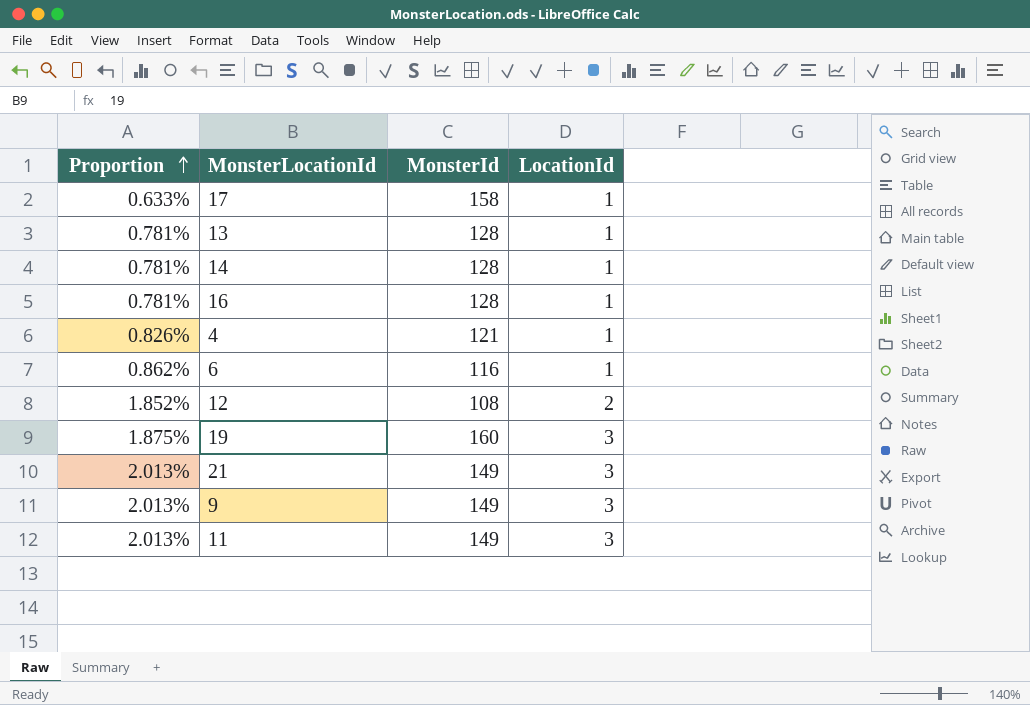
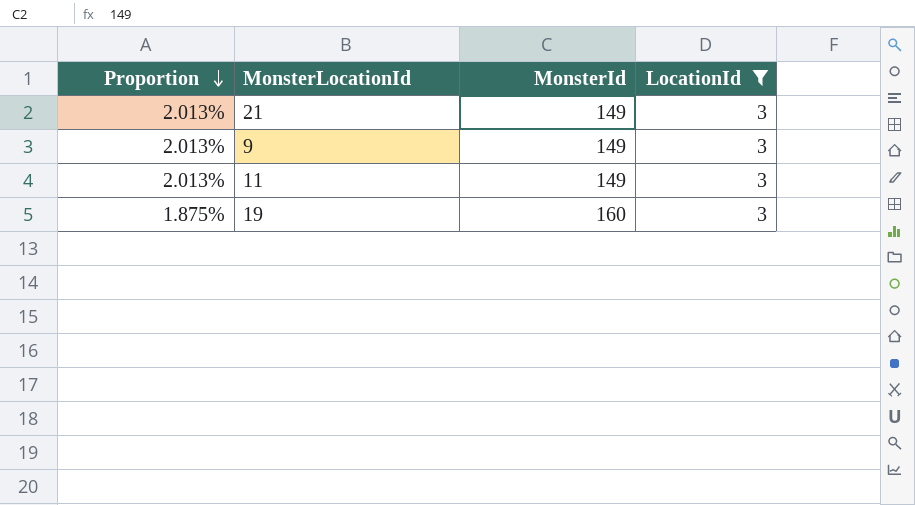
filter: none -> LocationId = 3
row order: Proportion ascending -> Proportion descending

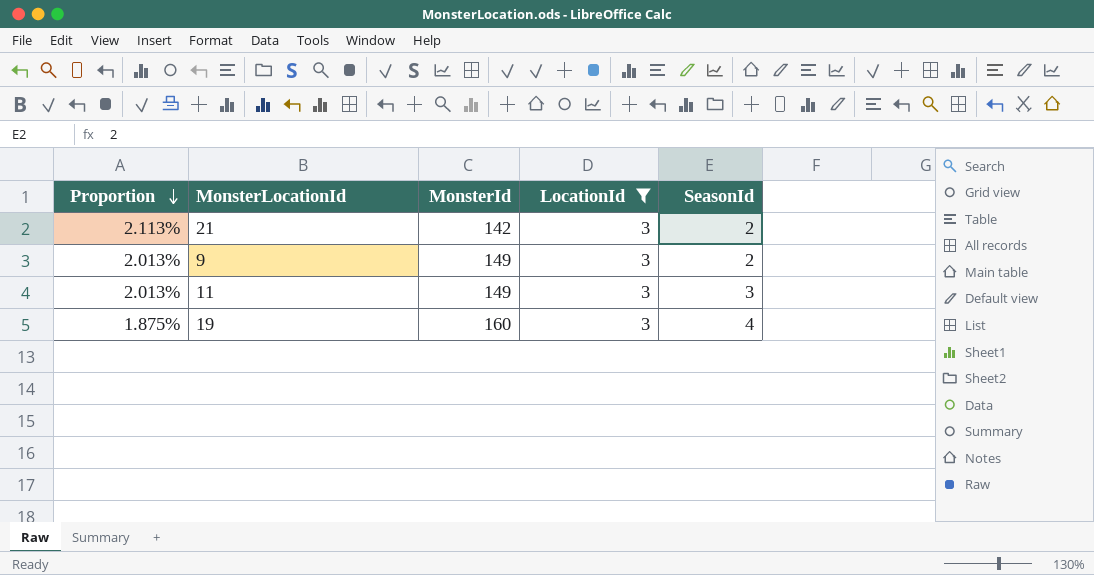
column SeasonId | position: none -> 5
21 | Proportion: 2.013% -> 2.113%
21 | MonsterId: 149 -> 142

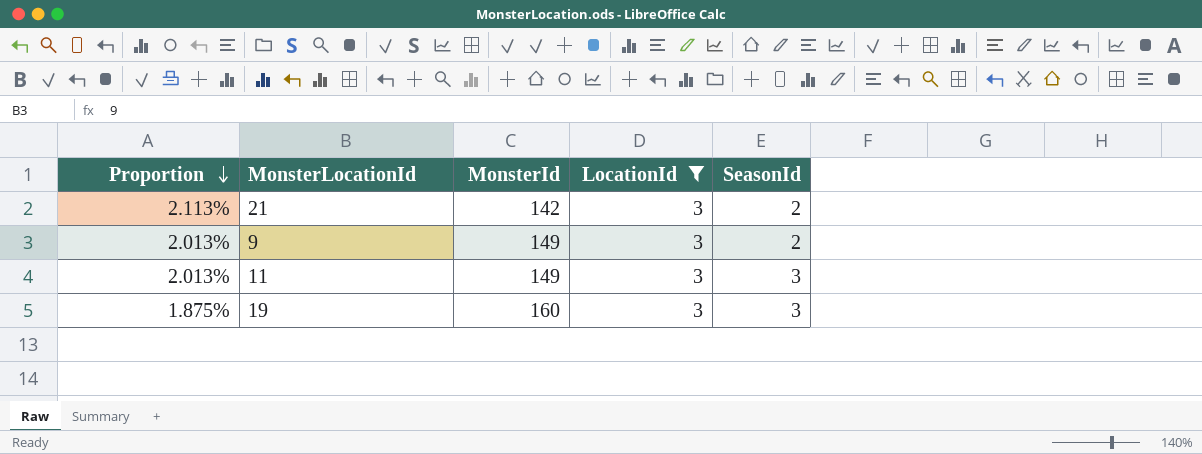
19 | SeasonId: 4 -> 3

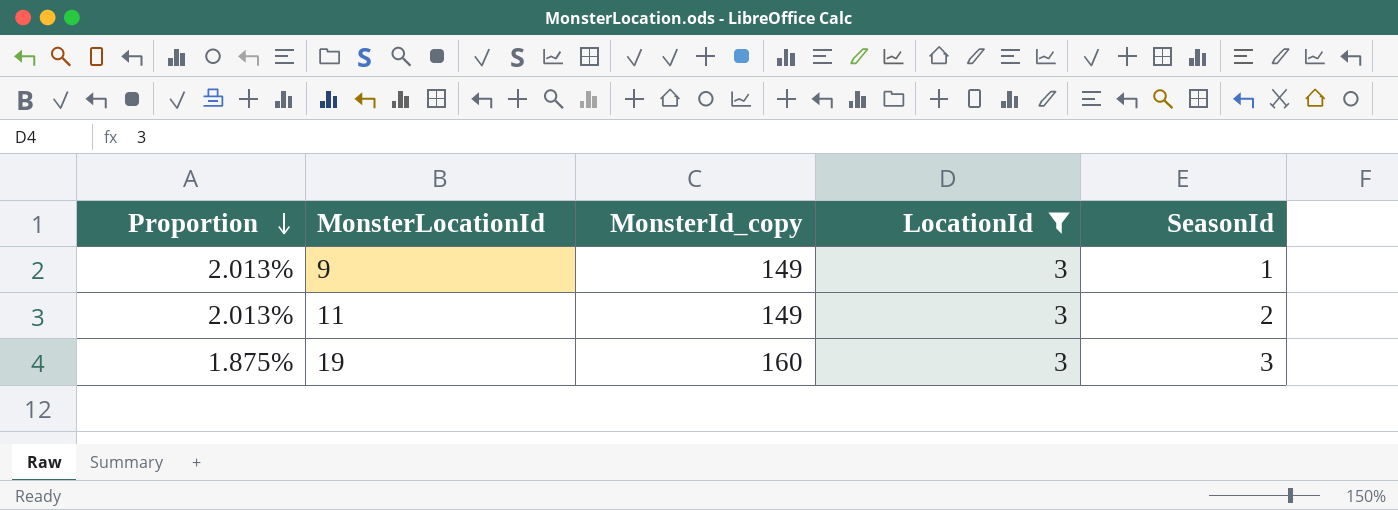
column name: MonsterId -> MonsterId_copy
row 21: 2.113% | 142 | 3 | 2 -> none
9 | SeasonId: 2 -> 1
11 | SeasonId: 3 -> 2

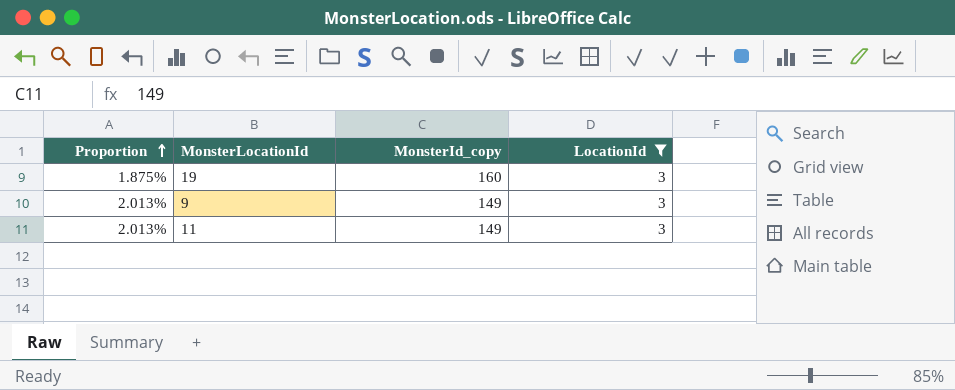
row order: Proportion descending -> Proportion ascending
column SeasonId | position: 5 -> none

